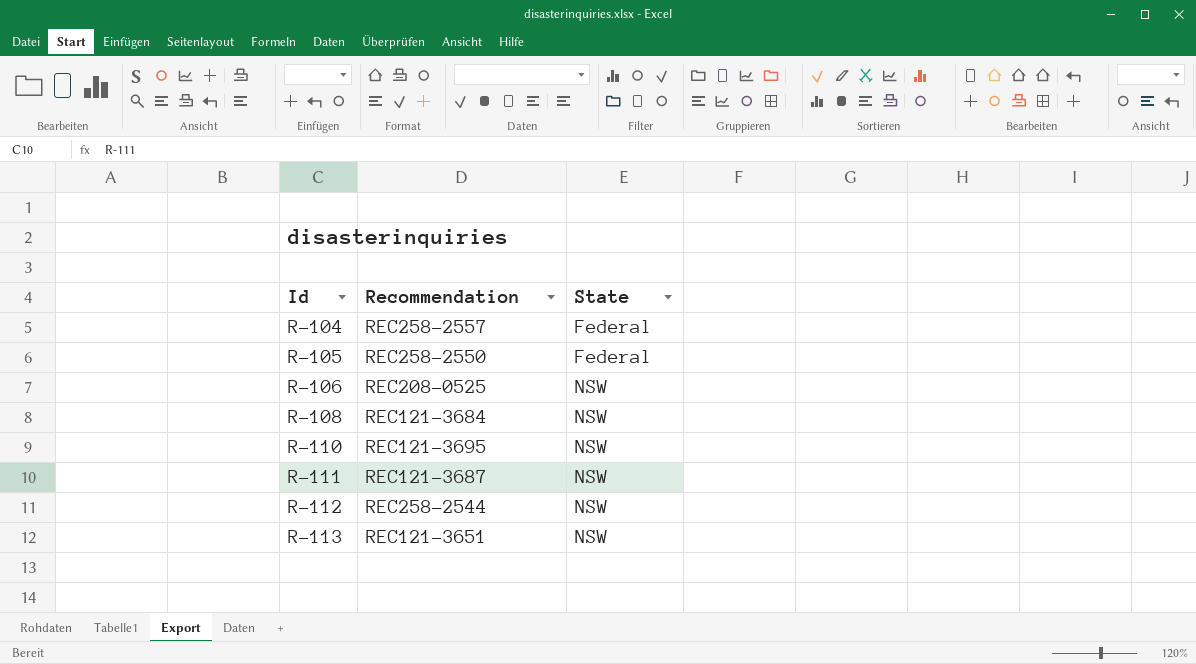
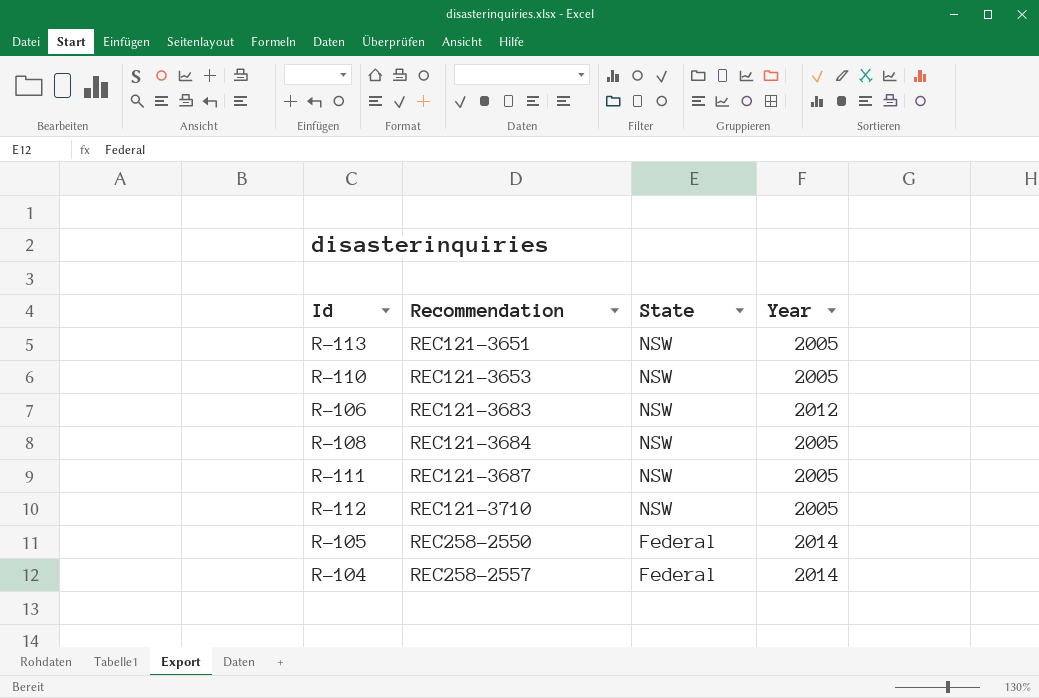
row order: Id ascending -> Recommendation ascending
column Year | position: none -> 4
R-110 | Recommendation: REC121-3695 -> REC121-3653
R-106 | Recommendation: REC208-0525 -> REC121-3683
R-112 | Recommendation: REC258-2544 -> REC121-3710

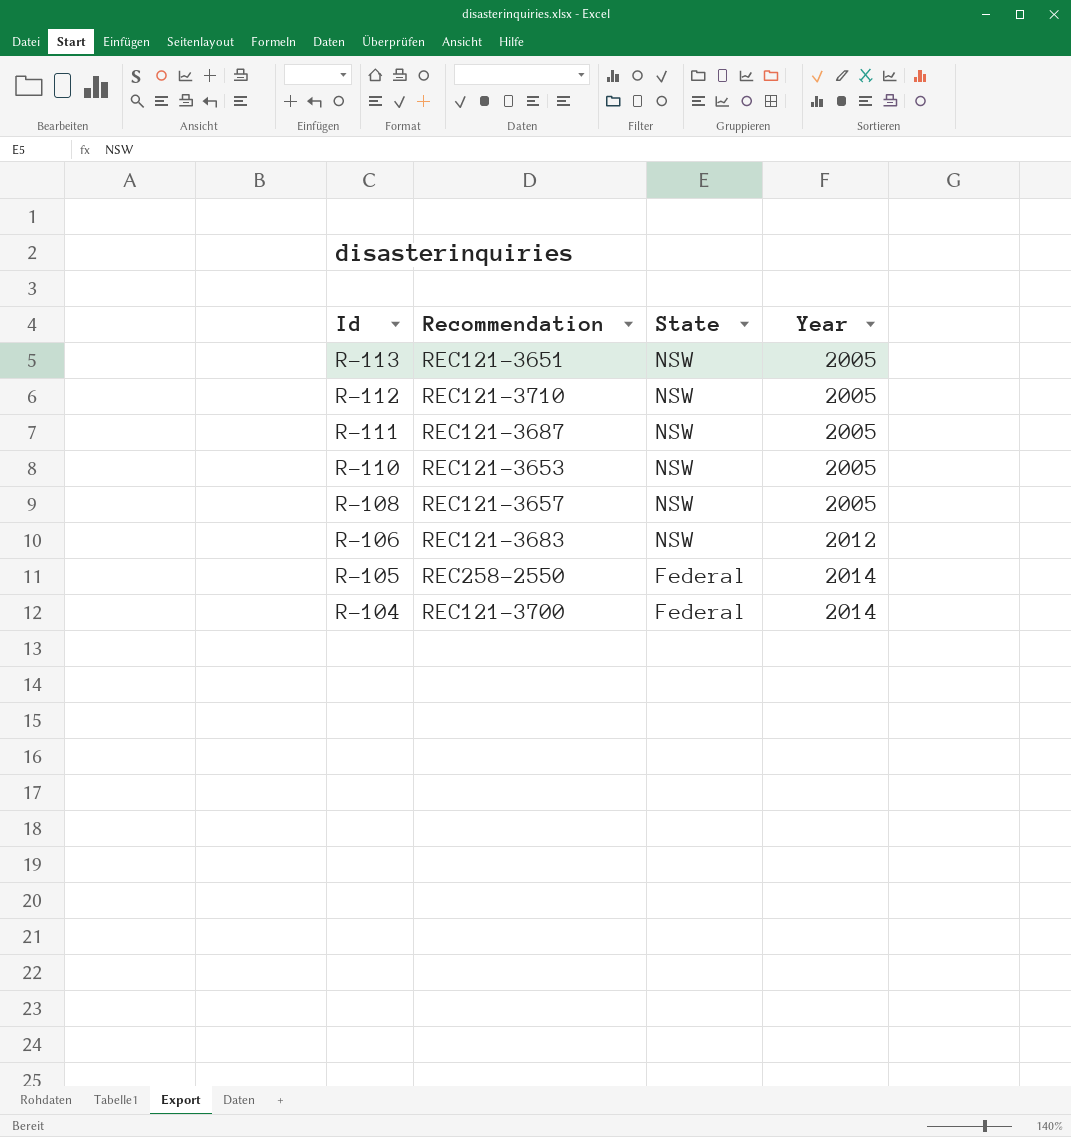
row order: Recommendation ascending -> Id descending
R-108 | Recommendation: REC121-3684 -> REC121-3657
R-104 | Recommendation: REC258-2557 -> REC121-3700

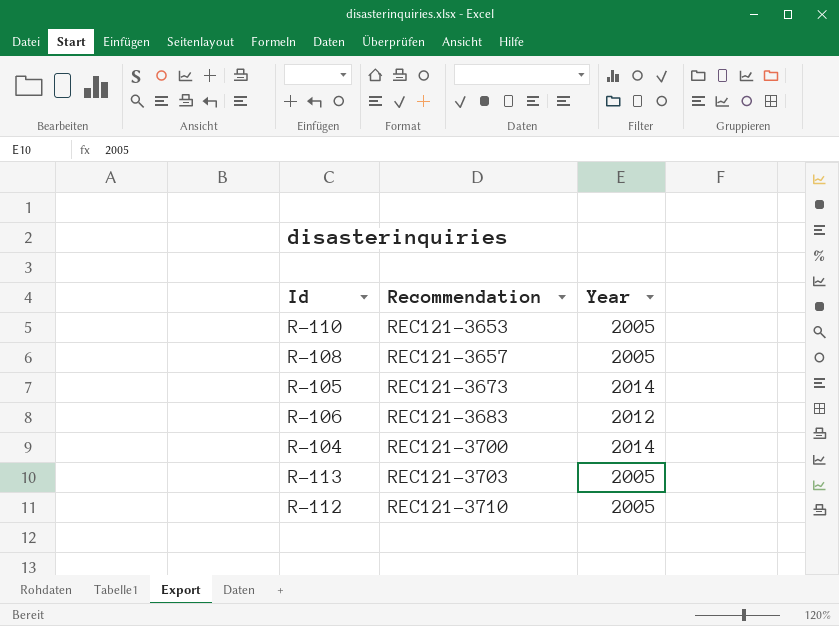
row order: Id descending -> Recommendation ascending
column State | position: 3 -> none
row R-111: REC121-3687 | NSW | 2005 -> none
R-105 | Recommendation: REC258-2550 -> REC121-3673
R-113 | Recommendation: REC121-3651 -> REC121-3703

